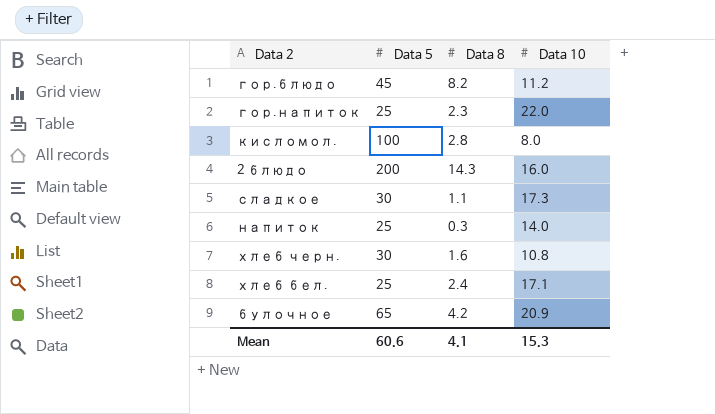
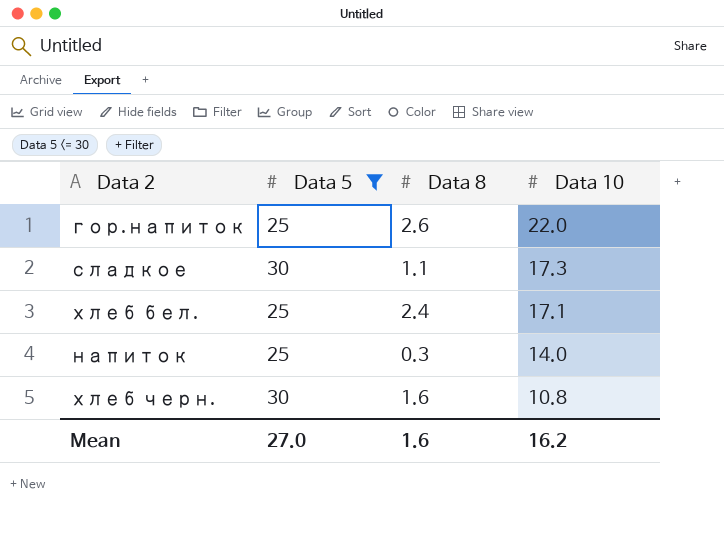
filter: none -> Data 5 <= 30
row order: none -> Data 10 descending
гор.напиток | Data 8: 2.3 -> 2.6
Mean | Data 5: 60.6 -> 27.0
Mean | Data 8: 4.1 -> 1.6
Mean | Data 10: 15.3 -> 16.2

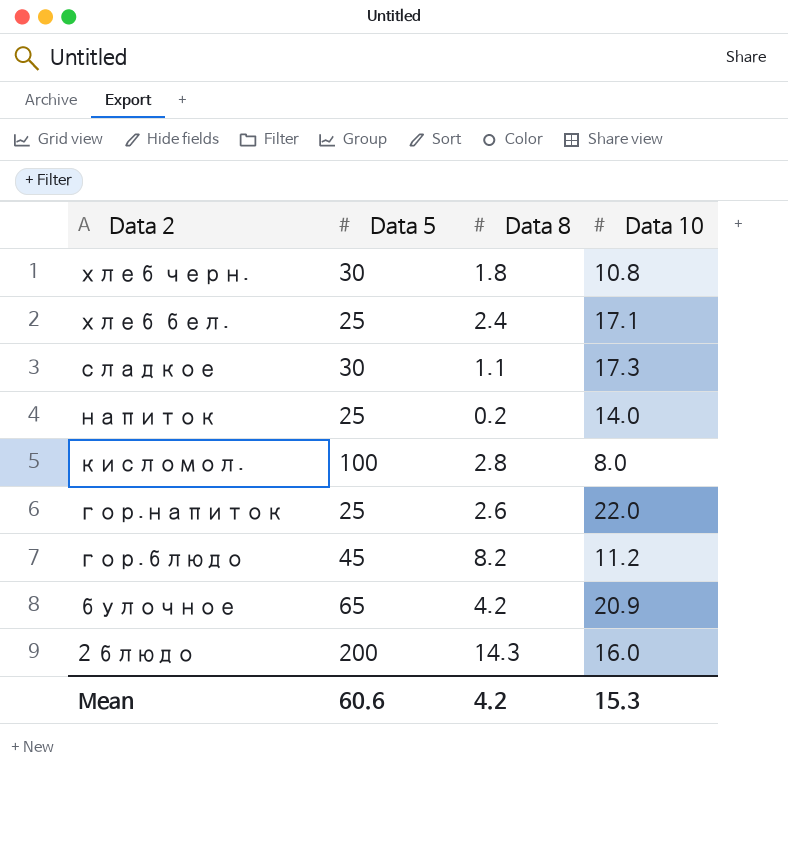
filter: Data 5 <= 30 -> none
row order: Data 10 descending -> Data 2 descending
хлеб черн. | Data 8: 1.6 -> 1.8
напиток | Data 8: 0.3 -> 0.2
Mean | Data 5: 27.0 -> 60.6
Mean | Data 8: 1.6 -> 4.2
Mean | Data 10: 16.2 -> 15.3

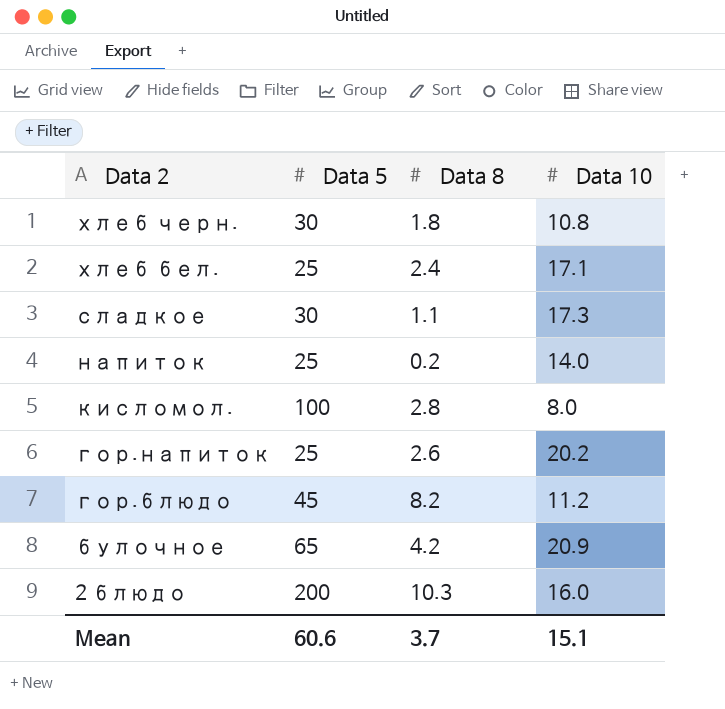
гор.напиток | Data 10: 22.0 -> 20.2
2 блюдо | Data 8: 14.3 -> 10.3
Mean | Data 8: 4.2 -> 3.7
Mean | Data 10: 15.3 -> 15.1

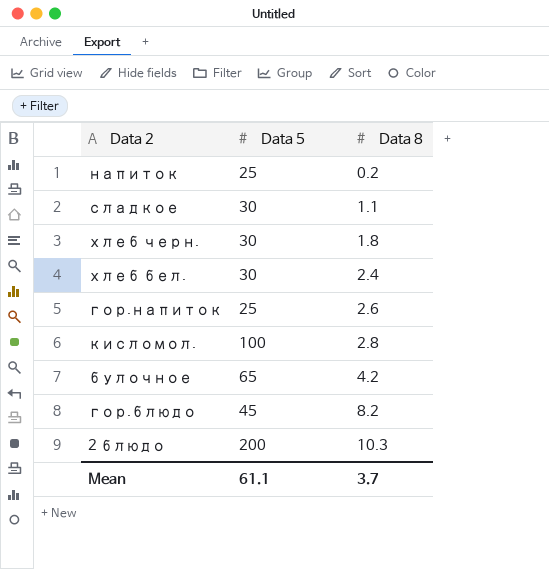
row order: Data 2 descending -> Data 8 ascending
column Data 10 | position: 4 -> none
хлеб бел. | Data 5: 25 -> 30
Mean | Data 5: 60.6 -> 61.1

